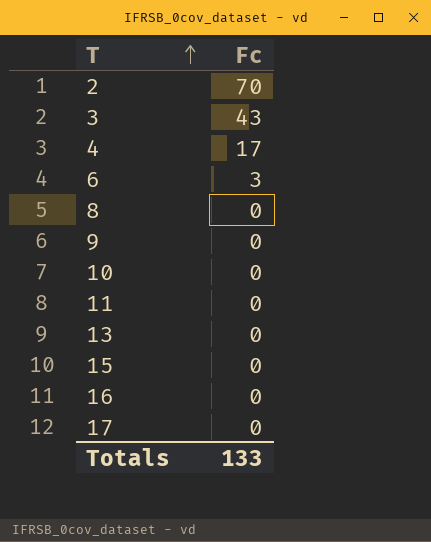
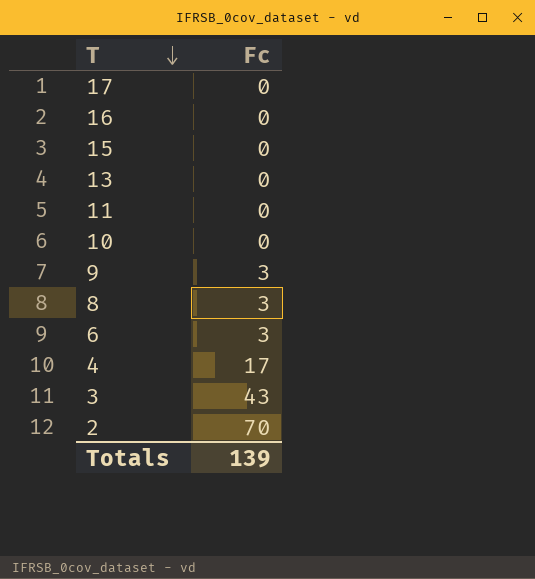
row order: T ascending -> T descending
9 | Fc: 0 -> 3
8 | Fc: 0 -> 3
Totals | Fc: 133 -> 139

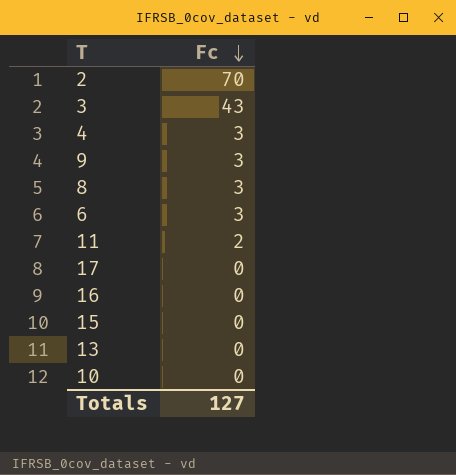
row order: T descending -> Fc descending
4 | Fc: 17 -> 3
11 | Fc: 0 -> 2
Totals | Fc: 139 -> 127

